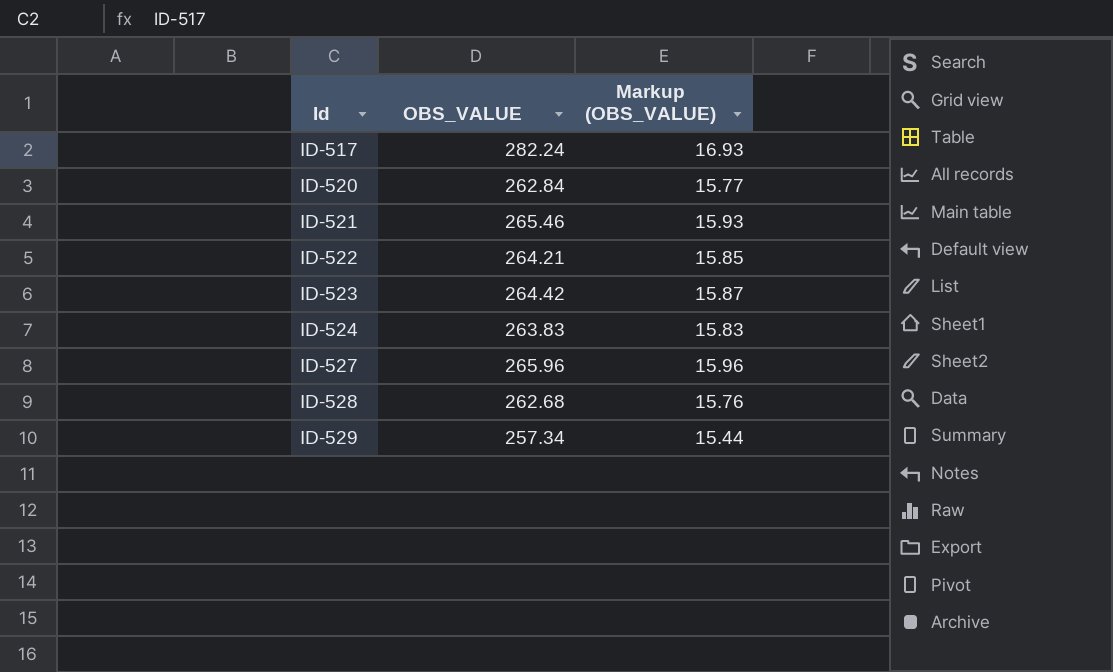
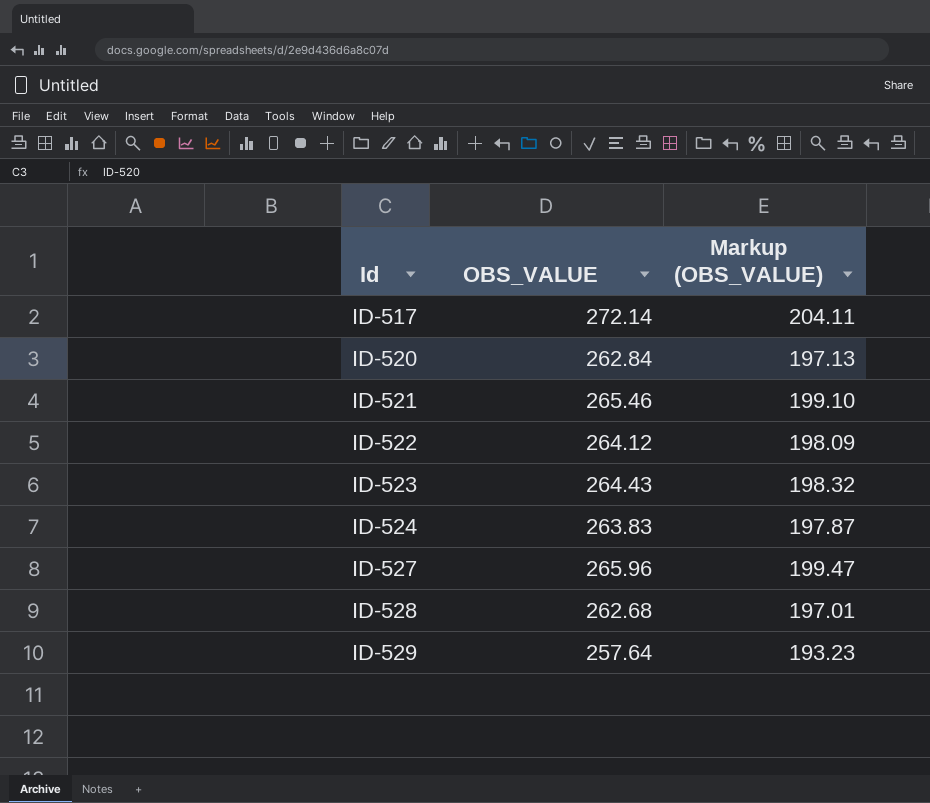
column Markup (OBS_VALUE) | formula: [OBS_VALUE] * 0.06 -> [OBS_VALUE] * 0.75
ID-517 | OBS_VALUE: 282.24 -> 272.14
ID-522 | OBS_VALUE: 264.21 -> 264.12
ID-523 | OBS_VALUE: 264.42 -> 264.43
ID-529 | OBS_VALUE: 257.34 -> 257.64

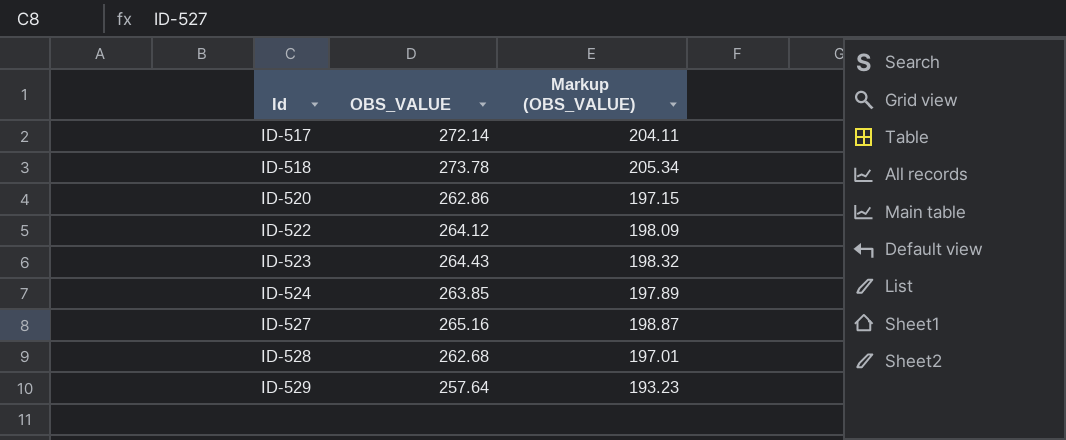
row ID-521: 265.46 | 199.10 -> none
row ID-518: none -> 273.78 | 205.34
ID-520 | OBS_VALUE: 262.84 -> 262.86
ID-520 | Markup (OBS_VALUE): 197.13 -> 197.15
ID-524 | OBS_VALUE: 263.83 -> 263.85
ID-524 | Markup (OBS_VALUE): 197.87 -> 197.89
ID-527 | OBS_VALUE: 265.96 -> 265.16
ID-527 | Markup (OBS_VALUE): 199.47 -> 198.87

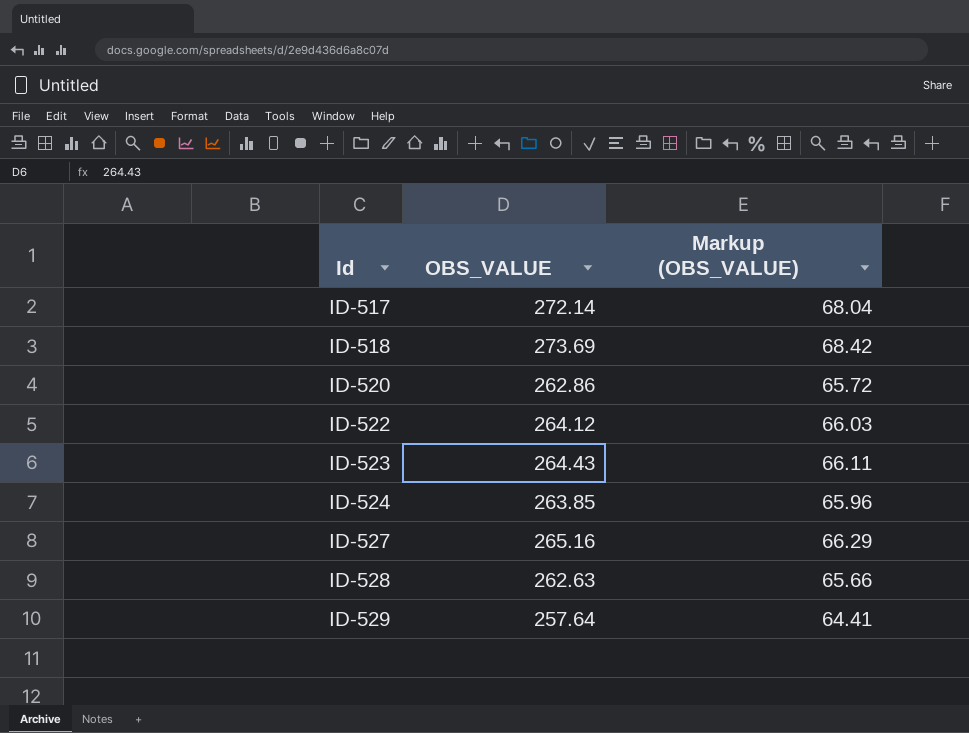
column Markup (OBS_VALUE) | formula: [OBS_VALUE] * 0.75 -> [OBS_VALUE] * 0.25
ID-518 | OBS_VALUE: 273.78 -> 273.69
ID-528 | OBS_VALUE: 262.68 -> 262.63

